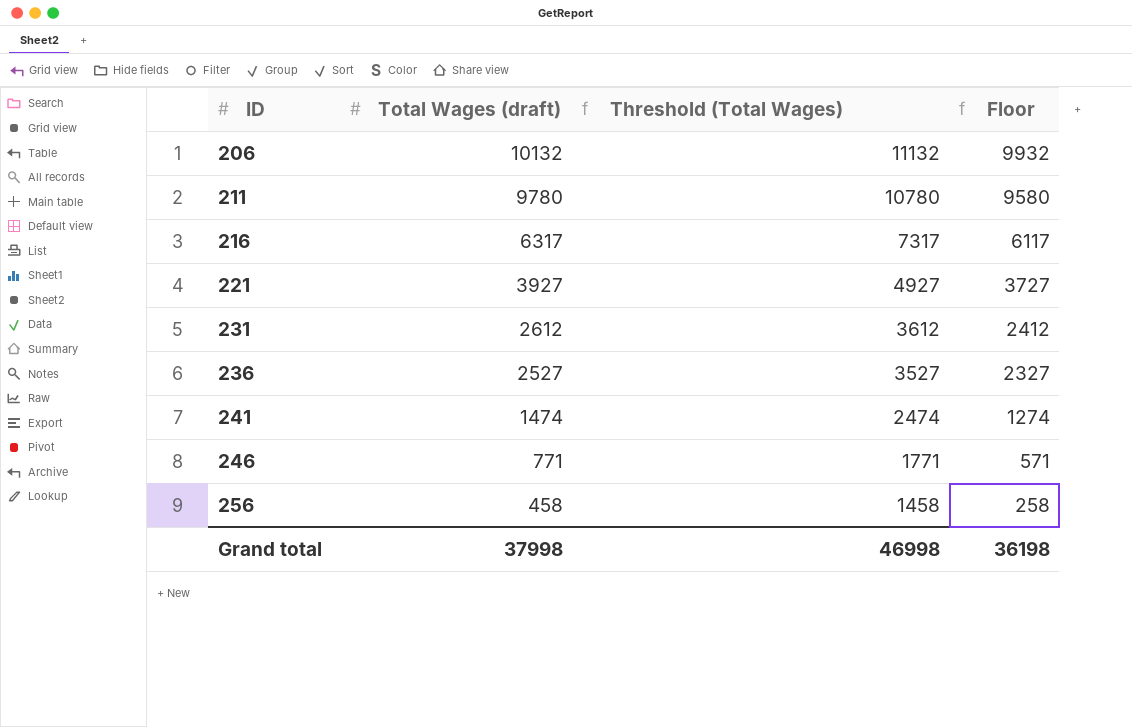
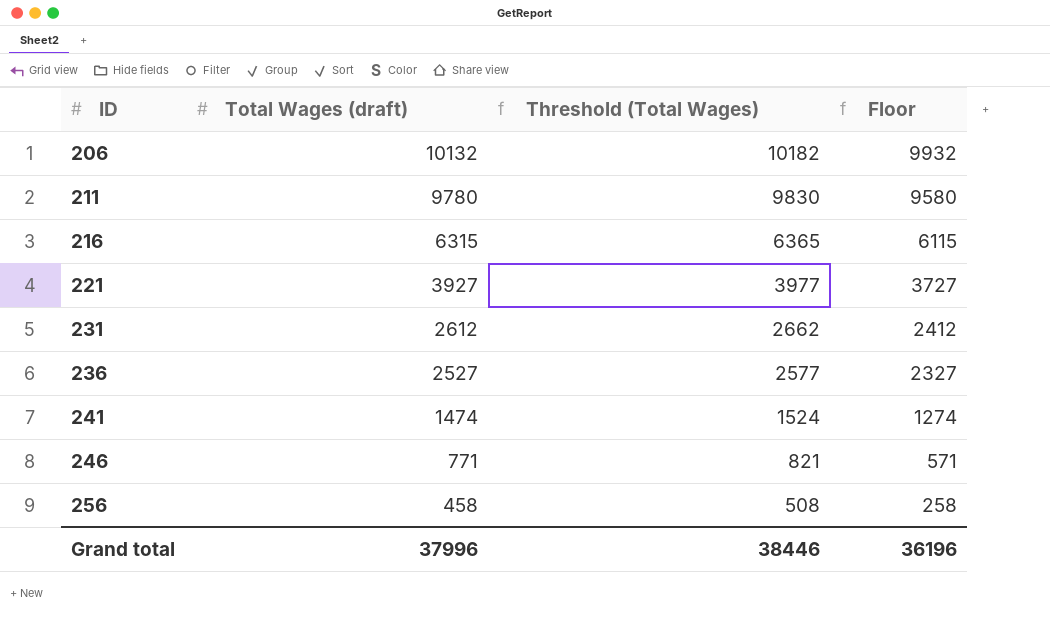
column Threshold (Total Wages) | formula: [Total Wages (draft)] + 1000 -> [Total Wages (draft)] + 50
216 | Total Wages (draft): 6317 -> 6315
216 | Floor: 6117 -> 6115
Grand total | Total Wages (draft): 37998 -> 37996
Grand total | Threshold (Total Wages): 46998 -> 38446
Grand total | Floor: 36198 -> 36196

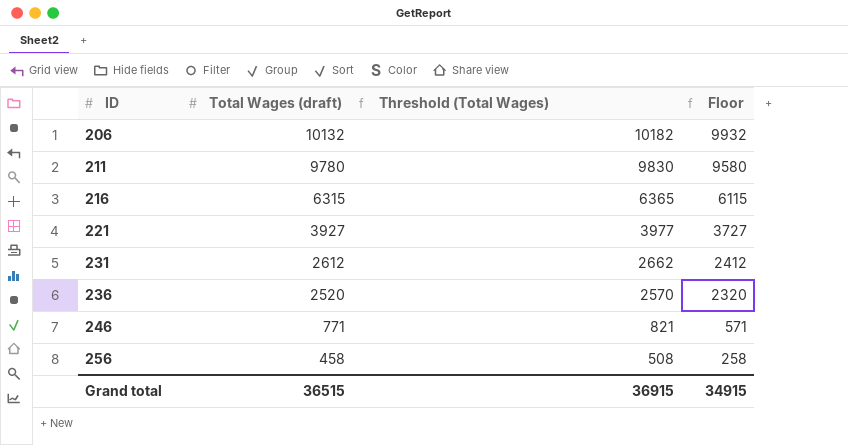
row 241: 1474 | 1524 | 1274 -> none
236 | Total Wages (draft): 2527 -> 2520
236 | Threshold (Total Wages): 2577 -> 2570
236 | Floor: 2327 -> 2320
Grand total | Total Wages (draft): 37996 -> 36515
Grand total | Threshold (Total Wages): 38446 -> 36915
Grand total | Floor: 36196 -> 34915

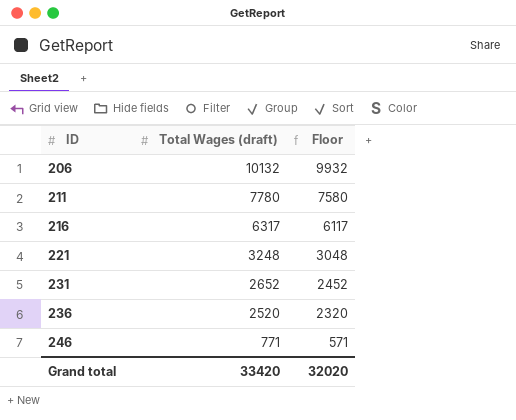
column Threshold (Total Wages) | formula: [Total Wages (draft)] + 50 -> none
row 256: 458 | 508 | 258 -> none
211 | Total Wages (draft): 9780 -> 7780
211 | Floor: 9580 -> 7580
216 | Total Wages (draft): 6315 -> 6317
216 | Floor: 6115 -> 6117
221 | Total Wages (draft): 3927 -> 3248
221 | Floor: 3727 -> 3048
231 | Total Wages (draft): 2612 -> 2652
231 | Floor: 2412 -> 2452
Grand total | Total Wages (draft): 36515 -> 33420
Grand total | Floor: 34915 -> 32020

